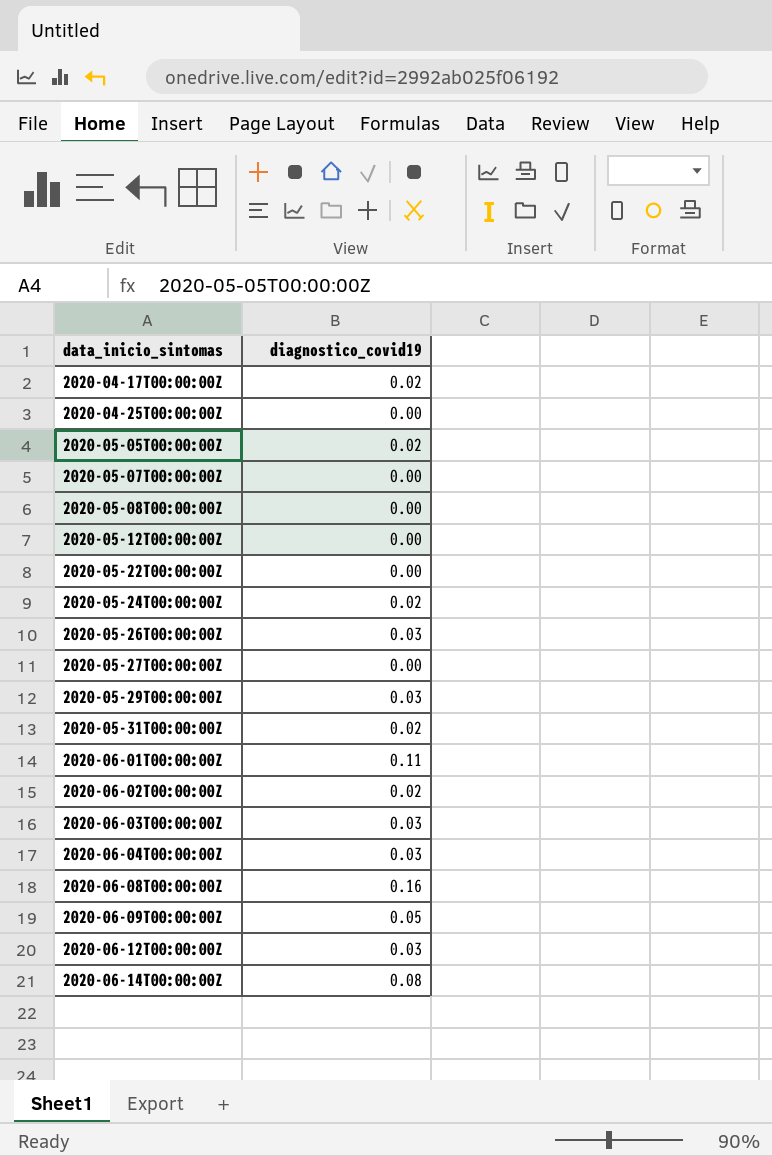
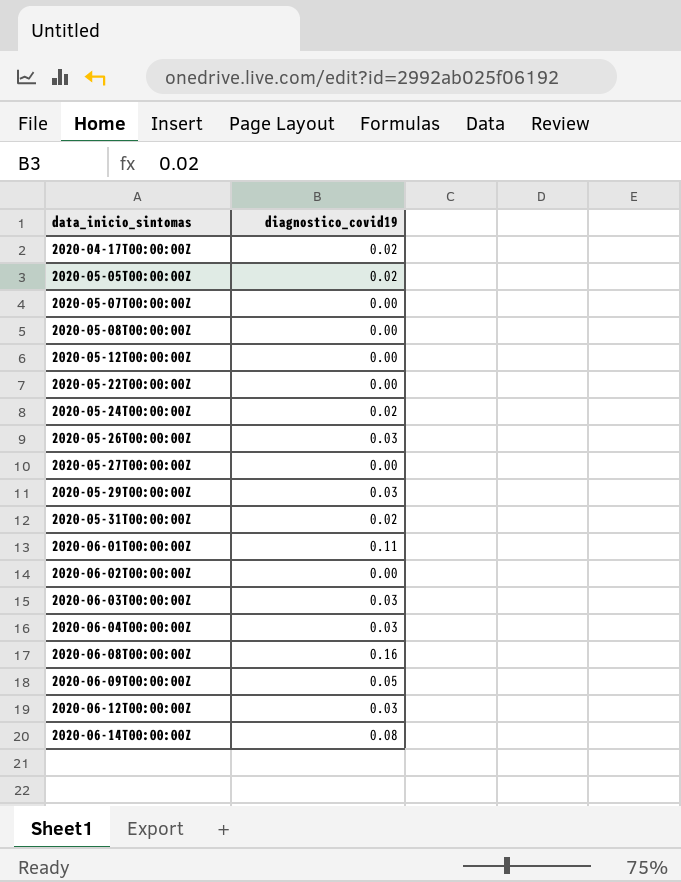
row 2020-04-25T00:00:00Z: 0.00 -> none
2020-06-02T00:00:00Z | diagnostico_covid19: 0.02 -> 0.00

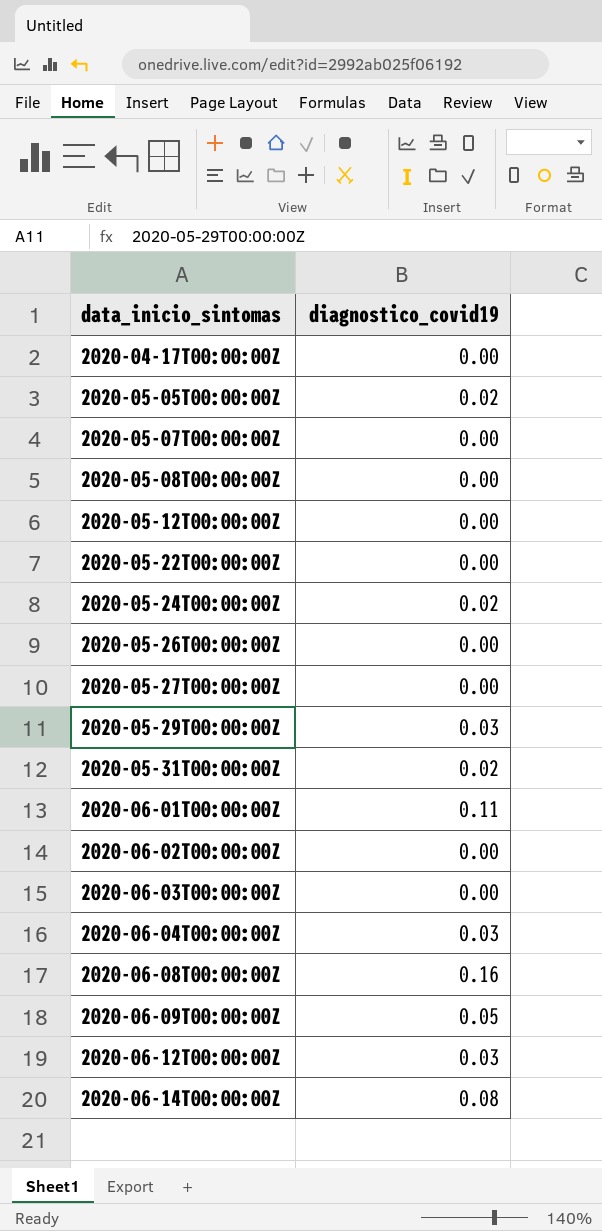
2020-04-17T00:00:00Z | diagnostico_covid19: 0.02 -> 0.00
2020-05-26T00:00:00Z | diagnostico_covid19: 0.03 -> 0.00
2020-06-03T00:00:00Z | diagnostico_covid19: 0.03 -> 0.00

